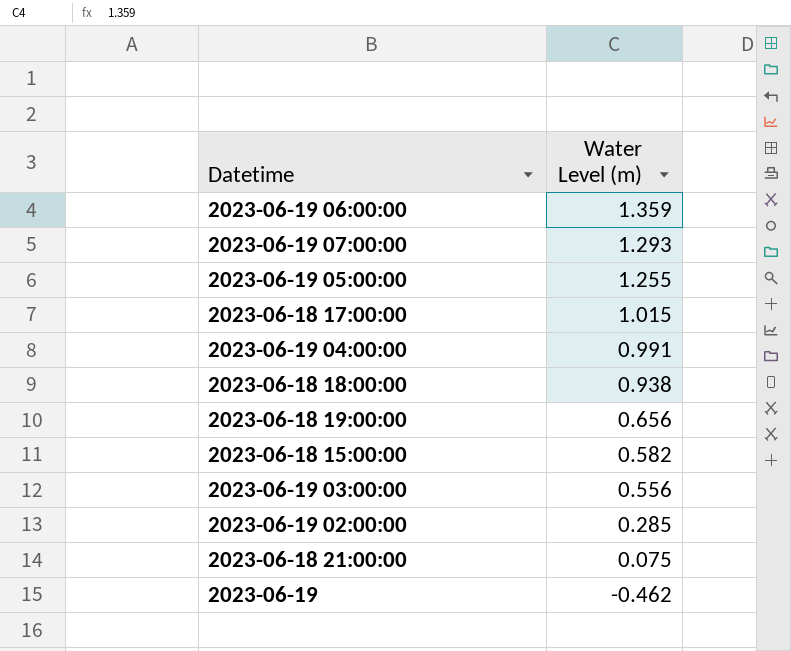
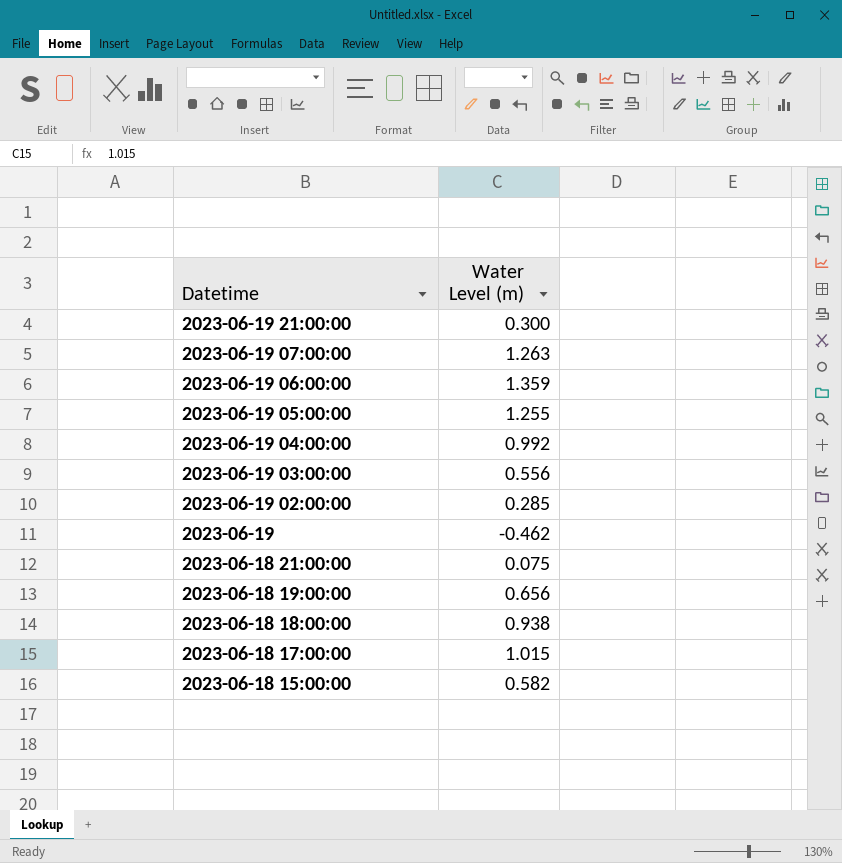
row order: Water Level (m) descending -> Datetime descending
row 2023-06-19 21:00:00: none -> 0.300
2023-06-19 07:00:00 | Water Level (m): 1.293 -> 1.263
2023-06-19 04:00:00 | Water Level (m): 0.991 -> 0.992

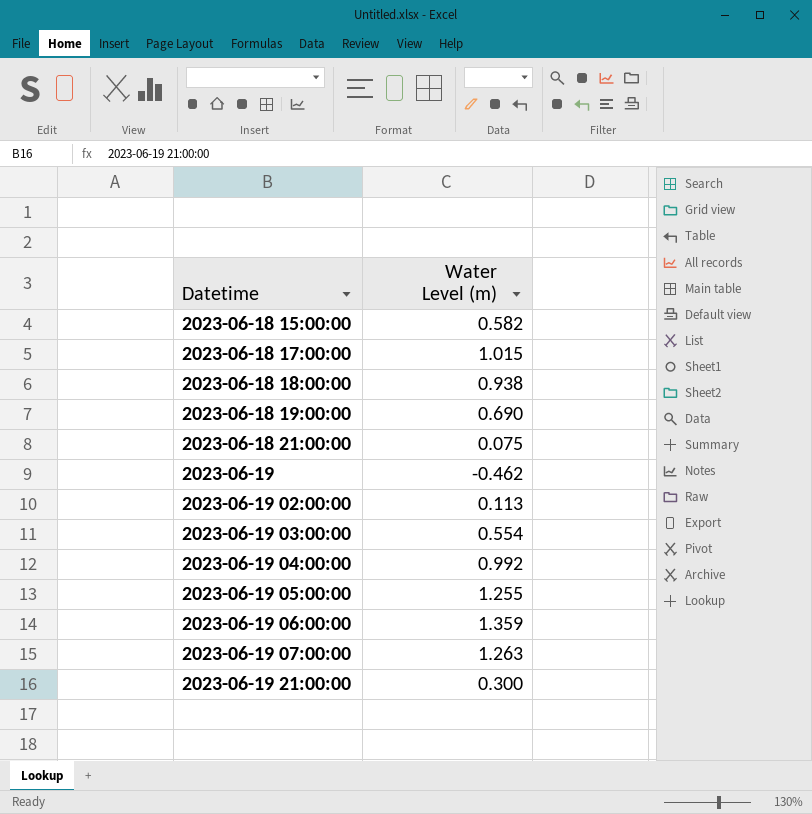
row order: Datetime descending -> Datetime ascending
2023-06-18 19:00:00 | Water Level (m): 0.656 -> 0.690
2023-06-19 02:00:00 | Water Level (m): 0.285 -> 0.113
2023-06-19 03:00:00 | Water Level (m): 0.556 -> 0.554

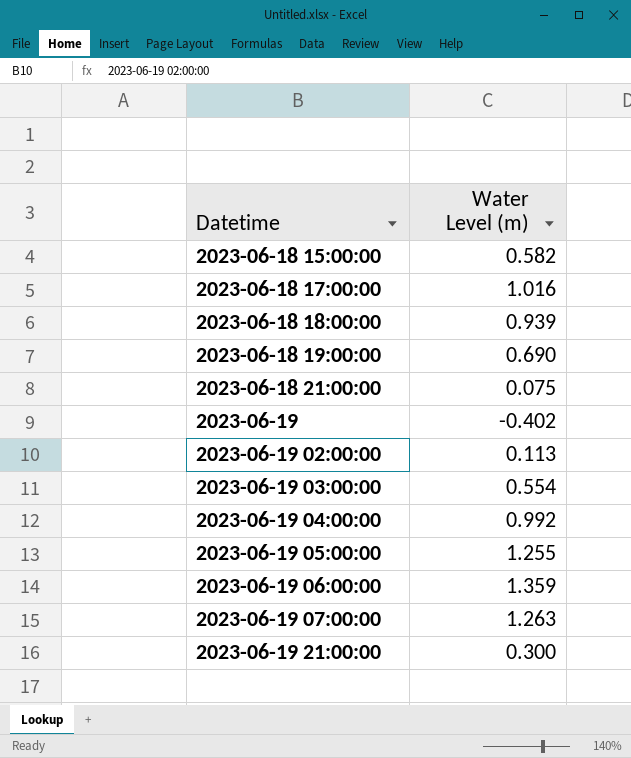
2023-06-18 17:00:00 | Water Level (m): 1.015 -> 1.016
2023-06-18 18:00:00 | Water Level (m): 0.938 -> 0.939
2023-06-19 | Water Level (m): -0.462 -> -0.402

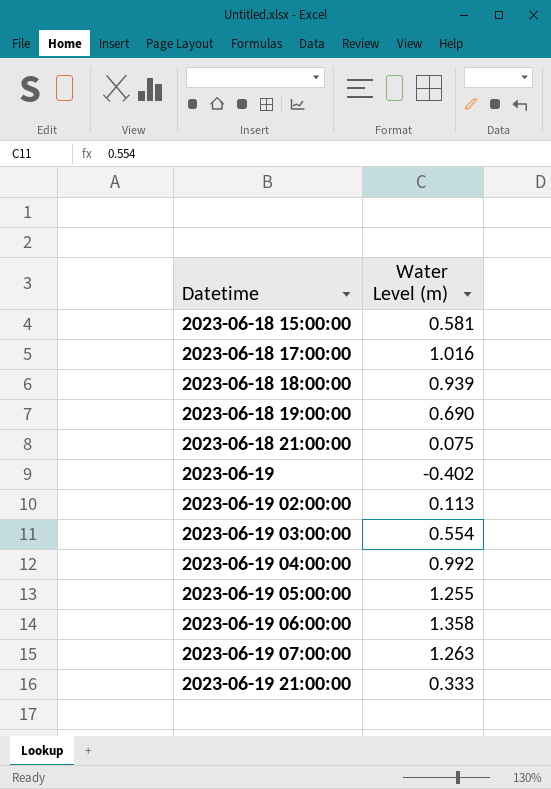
2023-06-18 15:00:00 | Water Level (m): 0.582 -> 0.581
2023-06-19 06:00:00 | Water Level (m): 1.359 -> 1.358
2023-06-19 21:00:00 | Water Level (m): 0.300 -> 0.333

